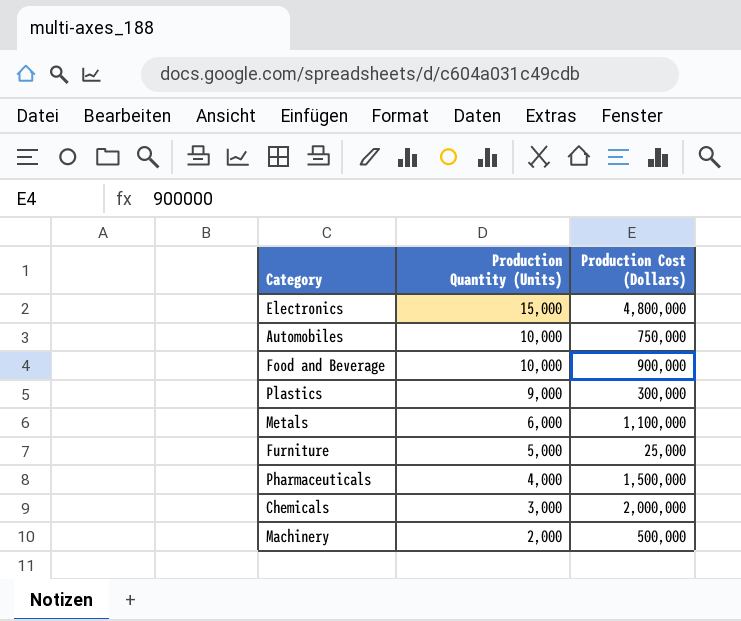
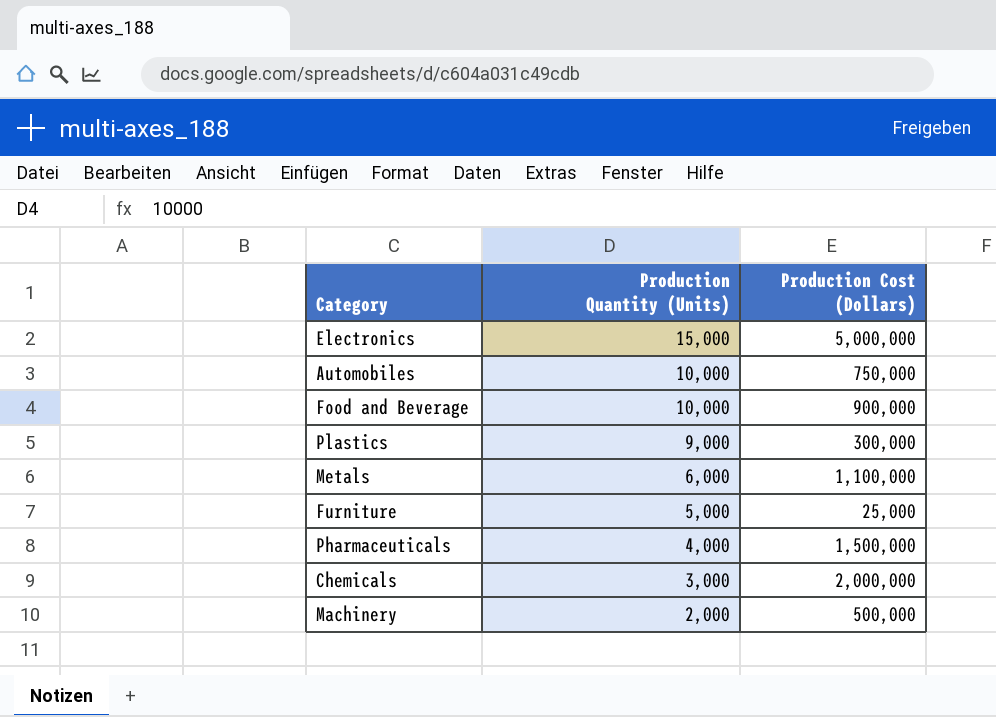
Electronics | Production Cost (Dollars): 4,800,000 -> 5,000,000

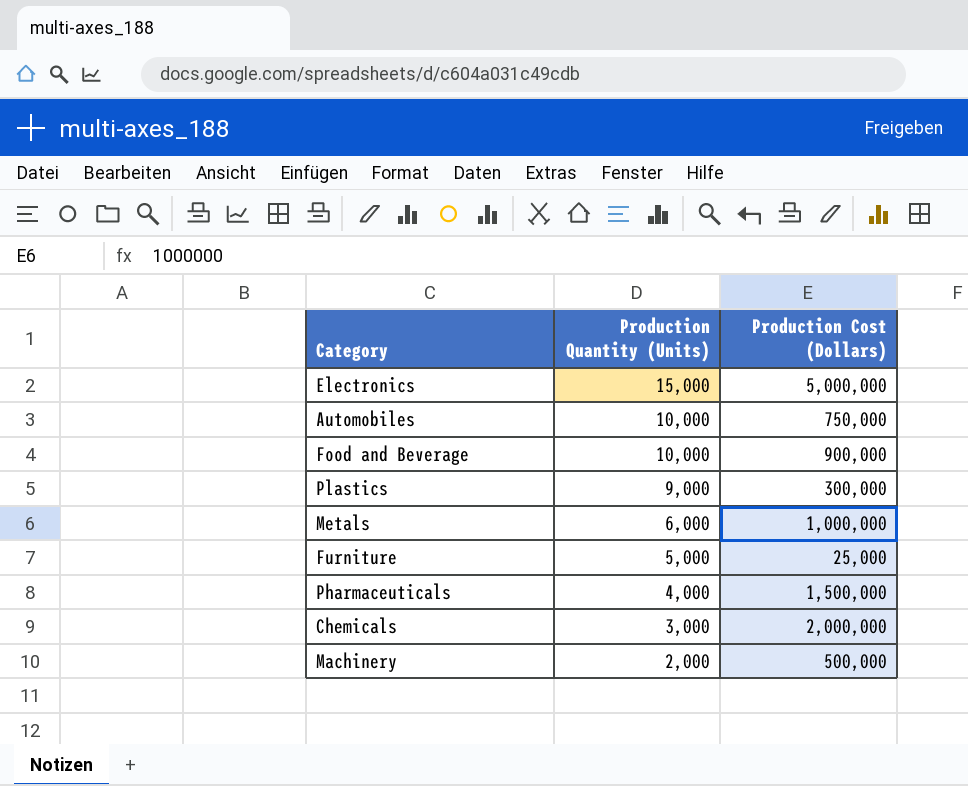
Metals | Production Cost (Dollars): 1,100,000 -> 1,000,000

